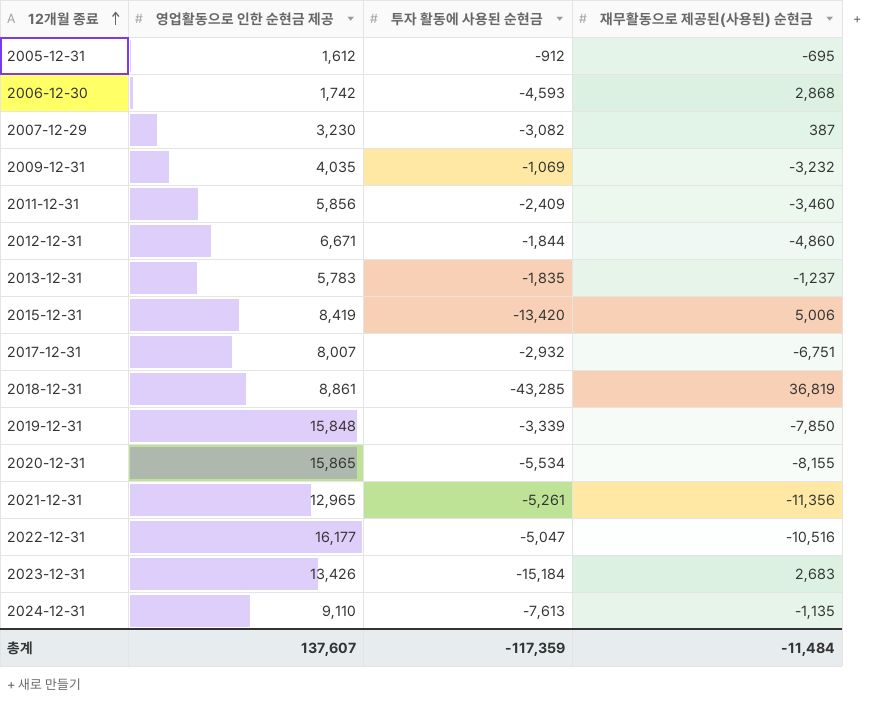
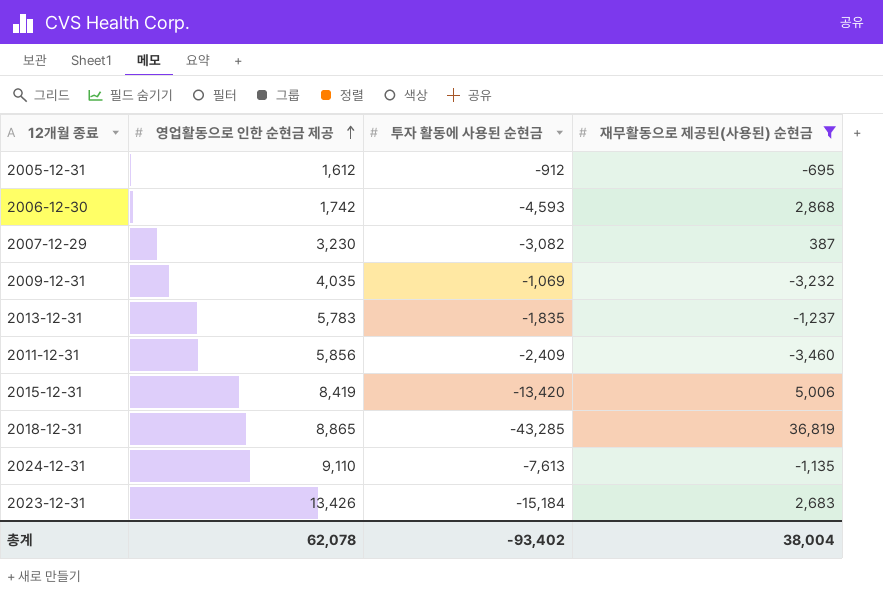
filter: none -> 재무활동으로 제공된(사용된) 순현금 >= -3,460
row order: 12개월 종료 ascending -> 영업활동으로 인한 순현금 제공 ascending
2018-12-31 | 영업활동으로 인한 순현금 제공: 8,861 -> 8,865
총계 | 영업활동으로 인한 순현금 제공: 137,607 -> 62,078
총계 | 투자 활동에 사용된 순현금: -117,359 -> -93,402
총계 | 재무활동으로 제공된(사용된) 순현금: -11,484 -> 38,004

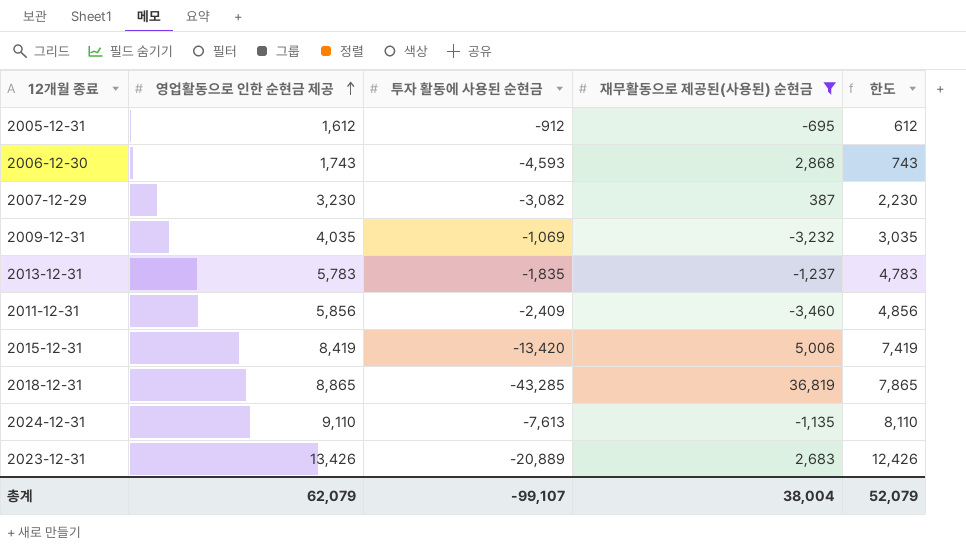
column 한도 | formula: none -> [영업활동으로 인한 순현금 제공] - 1000
2006-12-30 | 영업활동으로 인한 순현금 제공: 1,742 -> 1,743
2023-12-31 | 투자 활동에 사용된 순현금: -15,184 -> -20,889
총계 | 영업활동으로 인한 순현금 제공: 62,078 -> 62,079
총계 | 투자 활동에 사용된 순현금: -93,402 -> -99,107

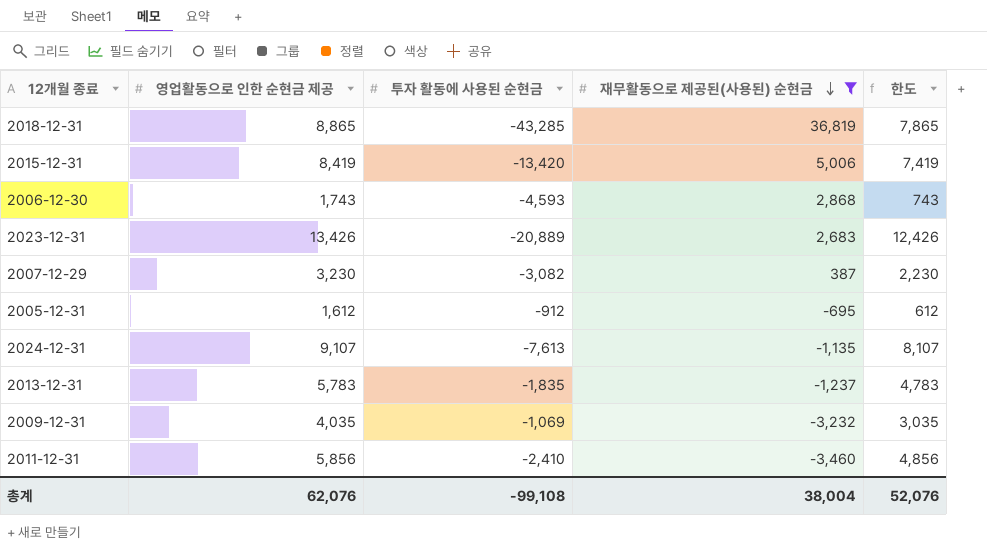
row order: 영업활동으로 인한 순현금 제공 ascending -> 재무활동으로 제공된(사용된) 순현금 descending
2024-12-31 | 영업활동으로 인한 순현금 제공: 9,110 -> 9,107
2024-12-31 | 한도: 8,110 -> 8,107
2011-12-31 | 투자 활동에 사용된 순현금: -2,409 -> -2,410
총계 | 영업활동으로 인한 순현금 제공: 62,079 -> 62,076
총계 | 투자 활동에 사용된 순현금: -99,107 -> -99,108
총계 | 한도: 52,079 -> 52,076

